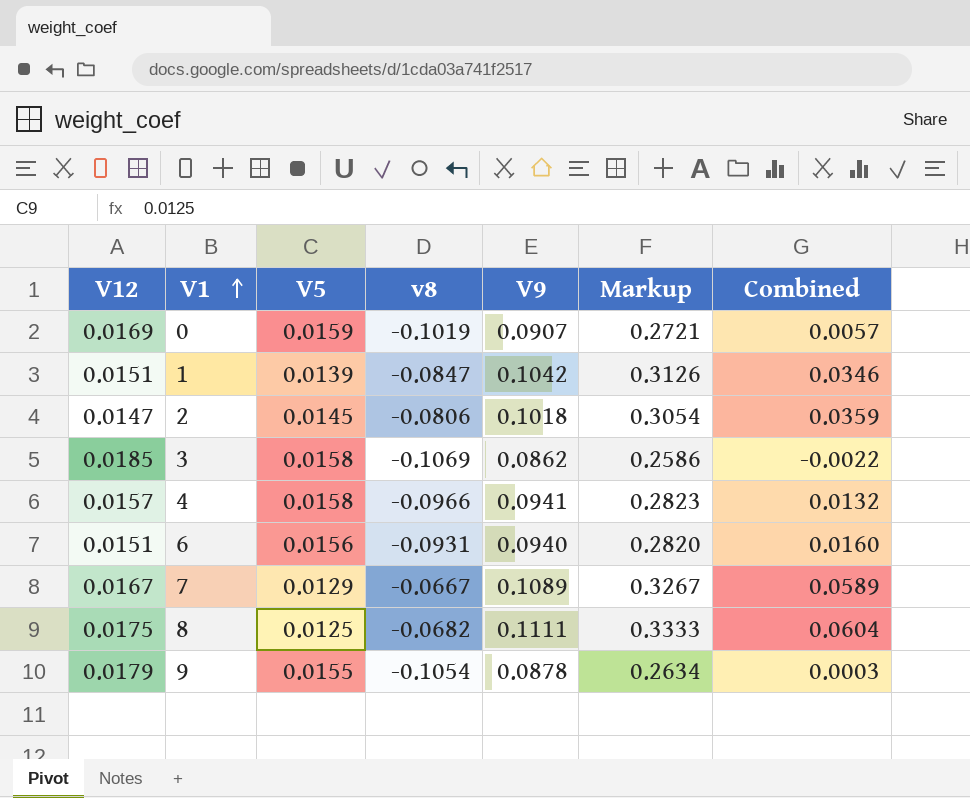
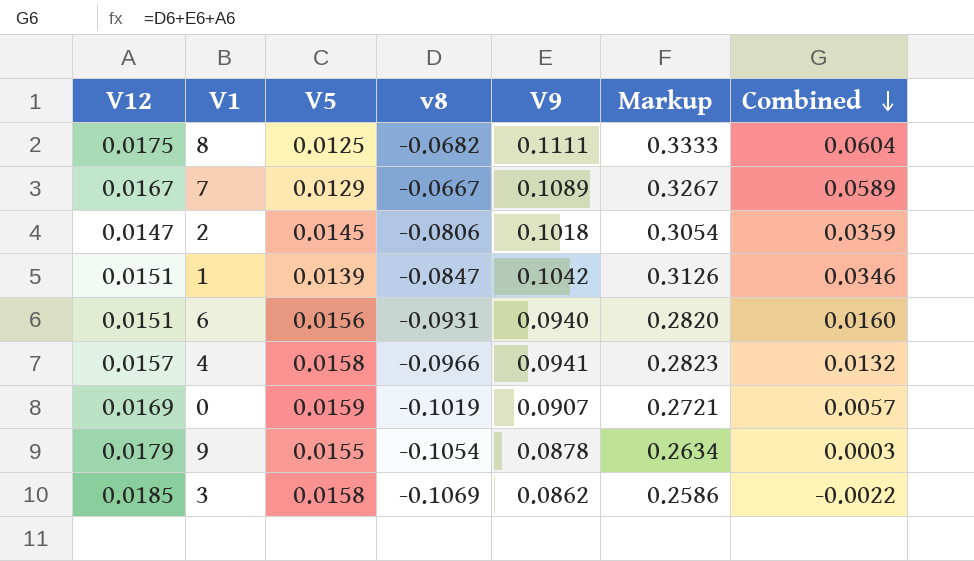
row order: V1 ascending -> Combined descending

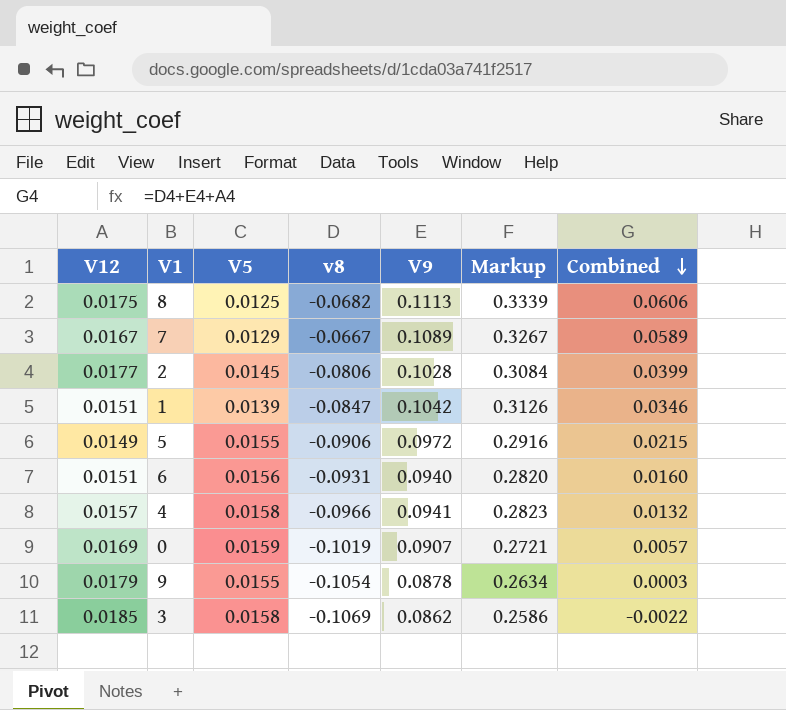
8 | V9: 0.1111 -> 0.1113
8 | Markup: 0.3333 -> 0.3339
8 | Combined: 0.0604 -> 0.0606
2 | V12: 0.0147 -> 0.0177
2 | V9: 0.1018 -> 0.1028
2 | Markup: 0.3054 -> 0.3084
2 | Combined: 0.0359 -> 0.0399
row 5: none -> 0.0149 | 0.0155 | -0.0906 | 0.0972 | 0.2916 | 0.0215

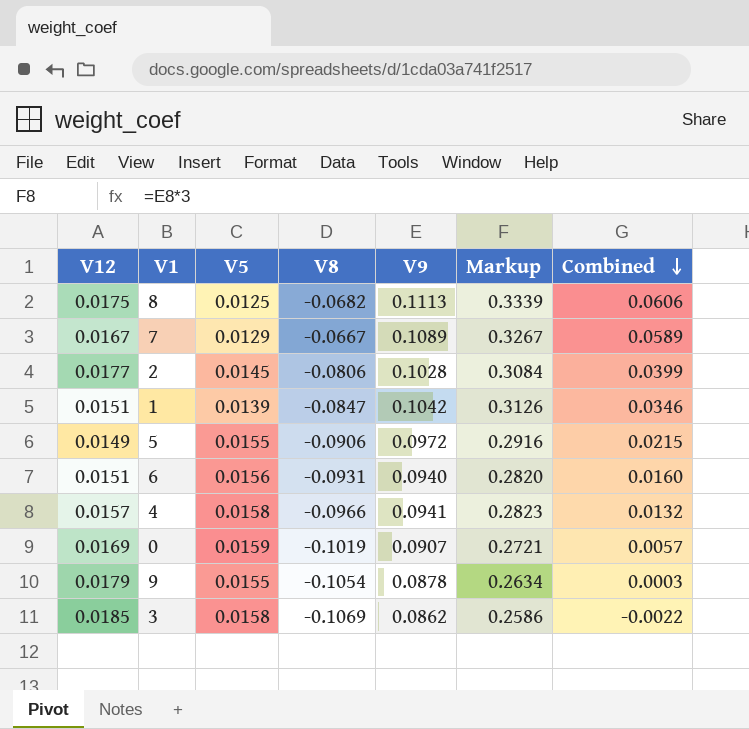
column name: v8 -> V8

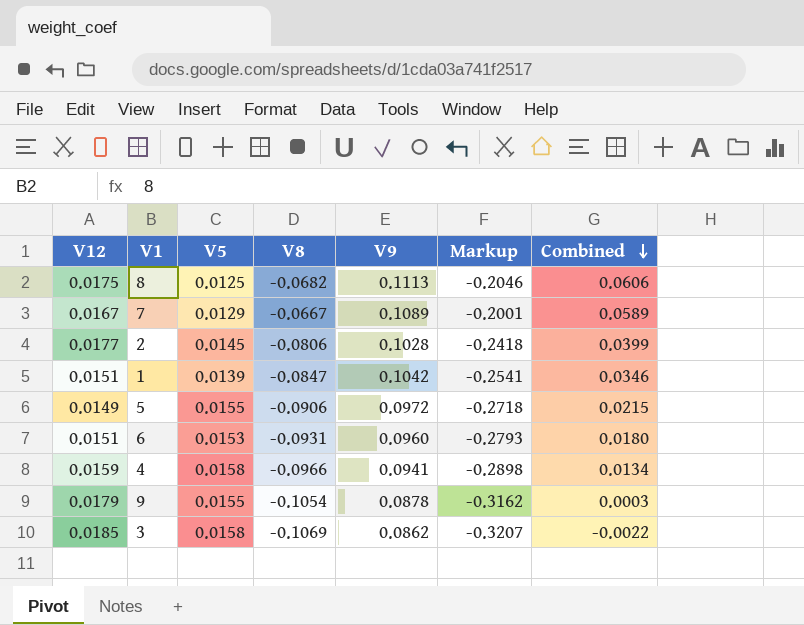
column Markup | formula: [V9] * 3 -> [V8] * 3
row 0: 0.0169 | 0.0159 | -0.1019 | 0.0907 | 0.2721 | 0.0057 -> none
6 | V5: 0.0156 -> 0.0153
6 | V9: 0.0940 -> 0.0960
6 | Combined: 0.0160 -> 0.0180
4 | V12: 0.0157 -> 0.0159
4 | Combined: 0.0132 -> 0.0134

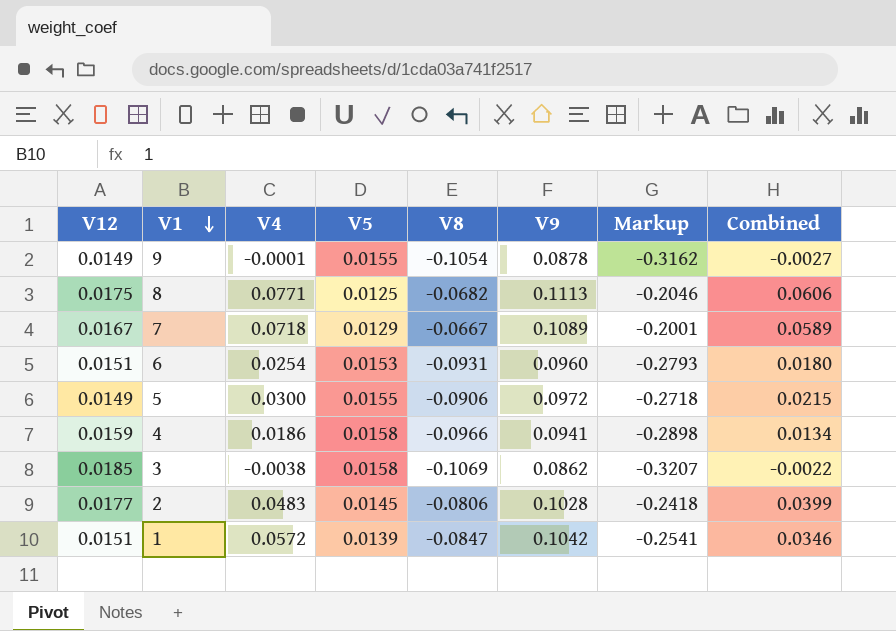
row order: Combined descending -> V1 descending
column V4 | position: none -> 3
9 | V12: 0.0179 -> 0.0149
9 | Combined: 0.0003 -> -0.0027

